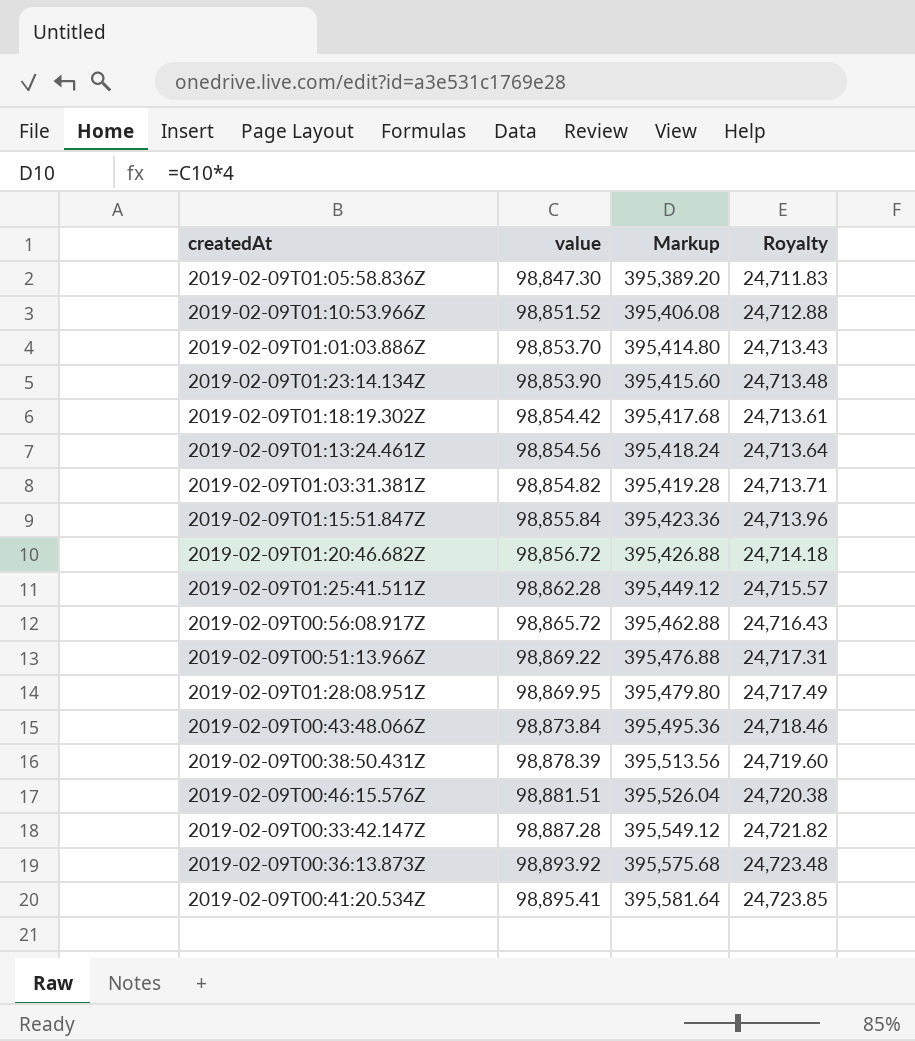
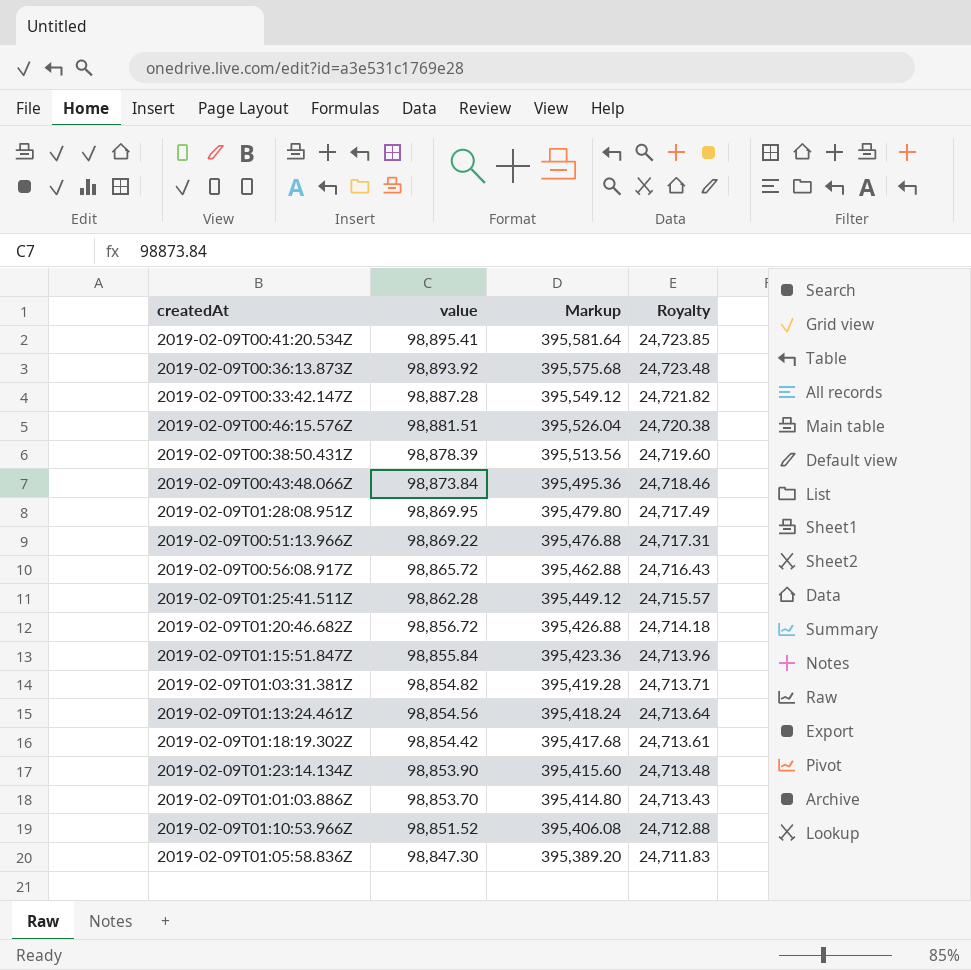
row order: value ascending -> value descending

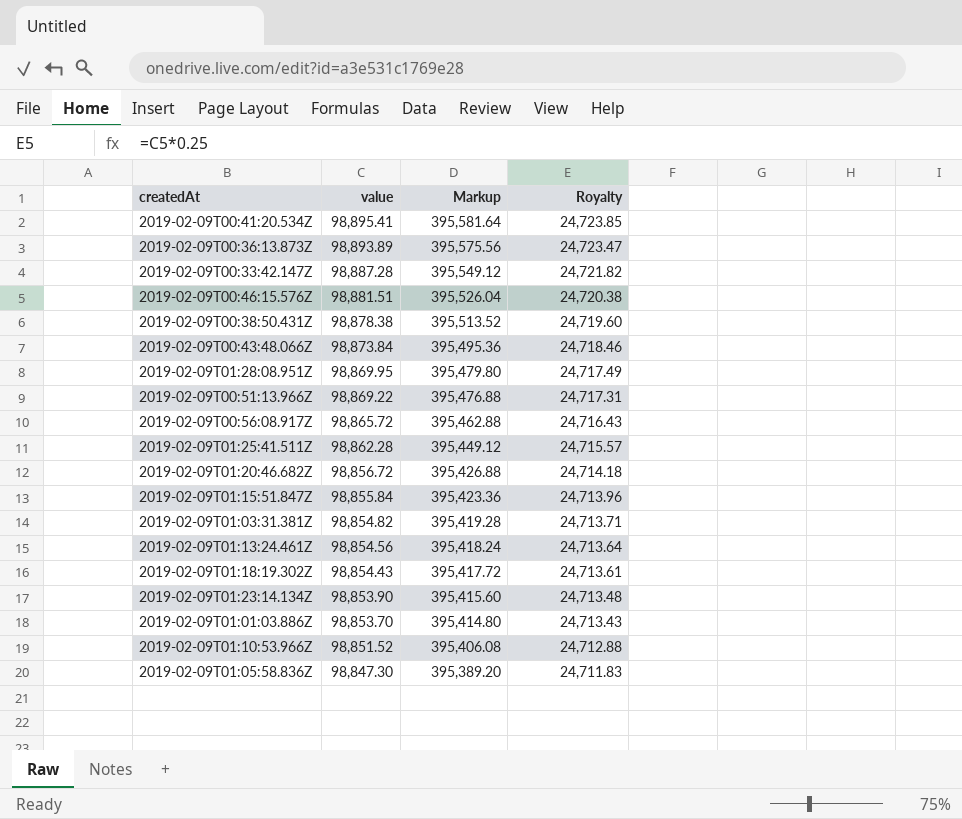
2019-02-09T00:36:13.873Z | value: 98,893.92 -> 98,893.89
2019-02-09T00:36:13.873Z | Markup: 395,575.68 -> 395,575.56
2019-02-09T00:36:13.873Z | Royalty: 24,723.48 -> 24,723.47
2019-02-09T00:38:50.431Z | value: 98,878.39 -> 98,878.38
2019-02-09T00:38:50.431Z | Markup: 395,513.56 -> 395,513.52
2019-02-09T01:18:19.302Z | value: 98,854.42 -> 98,854.43
2019-02-09T01:18:19.302Z | Markup: 395,417.68 -> 395,417.72

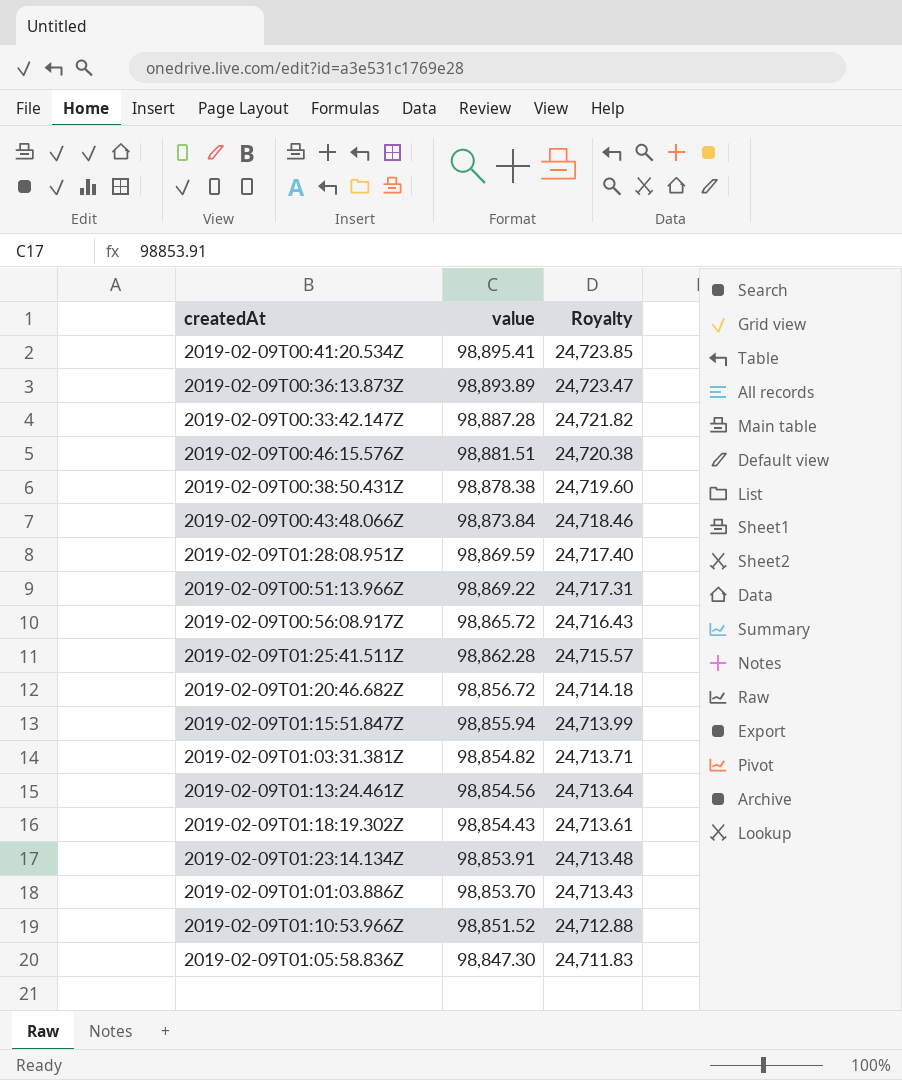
column Markup | formula: [value] * 4 -> none
2019-02-09T01:28:08.951Z | value: 98,869.95 -> 98,869.59
2019-02-09T01:28:08.951Z | Royalty: 24,717.49 -> 24,717.40
2019-02-09T01:15:51.847Z | value: 98,855.84 -> 98,855.94
2019-02-09T01:15:51.847Z | Royalty: 24,713.96 -> 24,713.99
2019-02-09T01:23:14.134Z | value: 98,853.90 -> 98,853.91

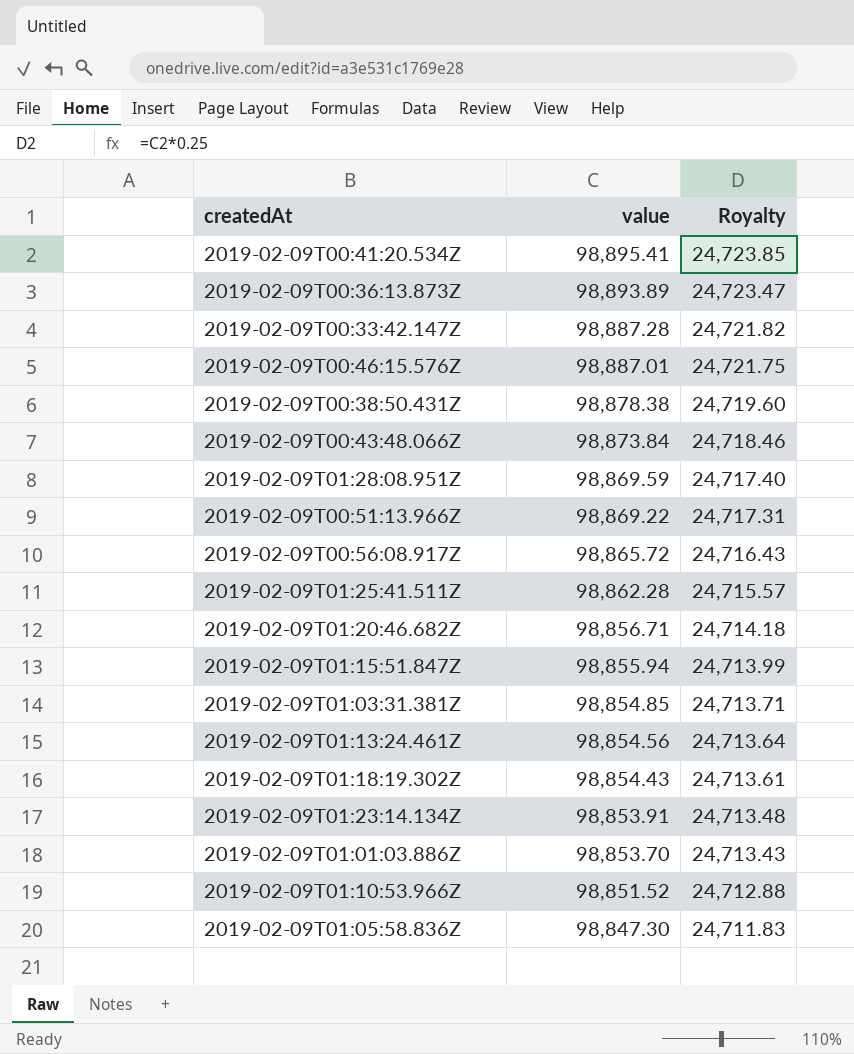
2019-02-09T00:46:15.576Z | value: 98,881.51 -> 98,887.01
2019-02-09T00:46:15.576Z | Royalty: 24,720.38 -> 24,721.75
2019-02-09T01:20:46.682Z | value: 98,856.72 -> 98,856.71
2019-02-09T01:03:31.381Z | value: 98,854.82 -> 98,854.85

